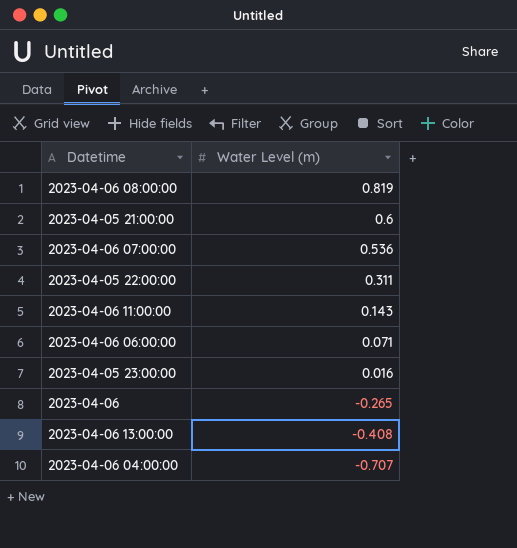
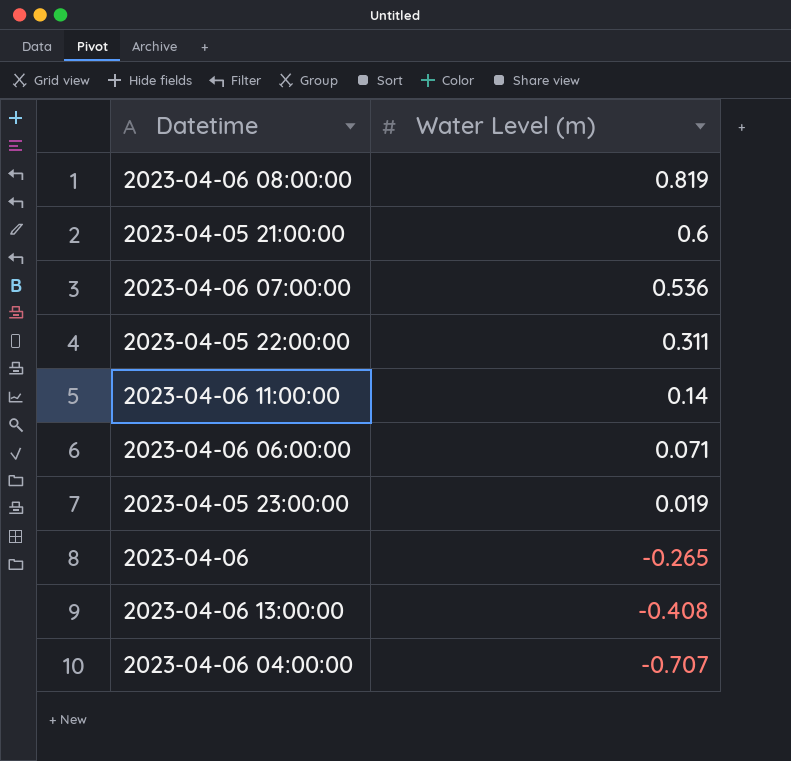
2023-04-06 11:00:00 | Water Level (m): 0.143 -> 0.14
2023-04-05 23:00:00 | Water Level (m): 0.016 -> 0.019

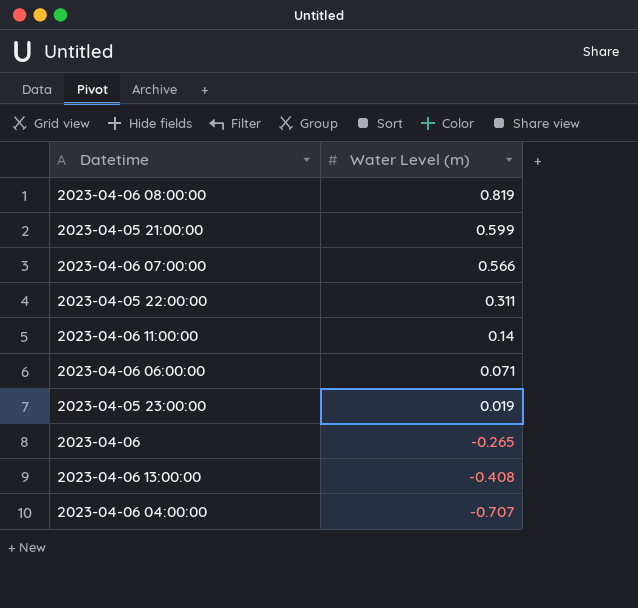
2023-04-05 21:00:00 | Water Level (m): 0.6 -> 0.599
2023-04-06 07:00:00 | Water Level (m): 0.536 -> 0.566

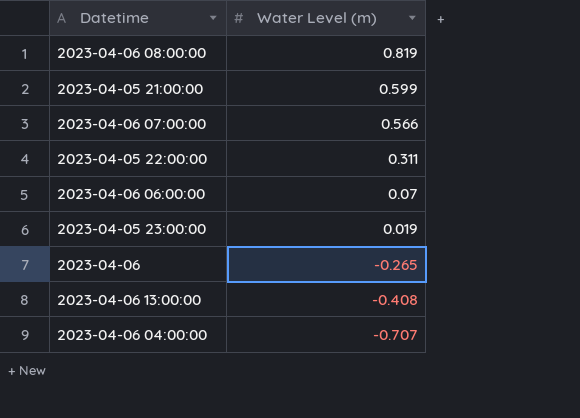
row 2023-04-06 11:00:00: 0.14 -> none
2023-04-06 06:00:00 | Water Level (m): 0.071 -> 0.07

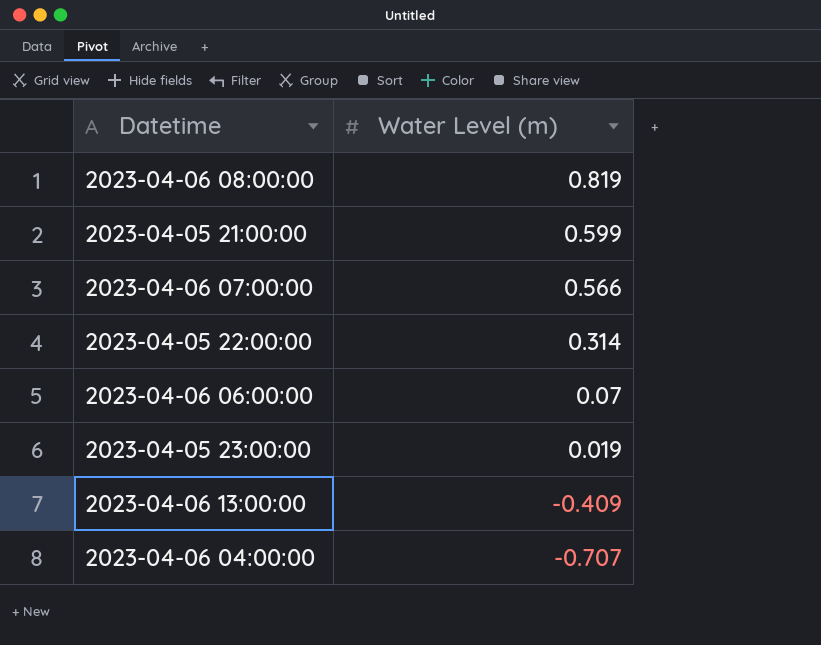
row 2023-04-06: -0.265 -> none
2023-04-05 22:00:00 | Water Level (m): 0.311 -> 0.314
2023-04-06 13:00:00 | Water Level (m): -0.408 -> -0.409

